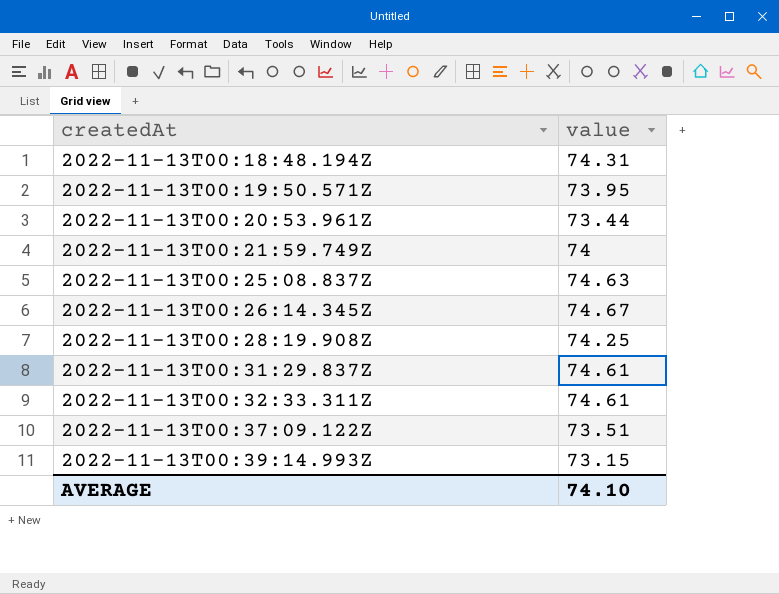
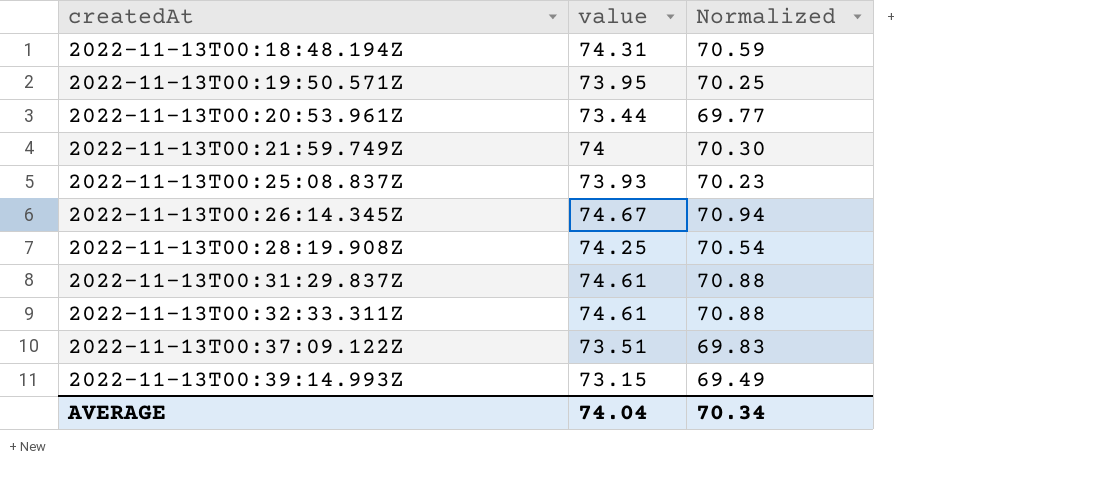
column Normalized | formula: none -> [value] * 0.95
2022-11-13T00:25:08.837Z | value: 74.63 -> 73.93
AVERAGE | value: 74.10 -> 74.04

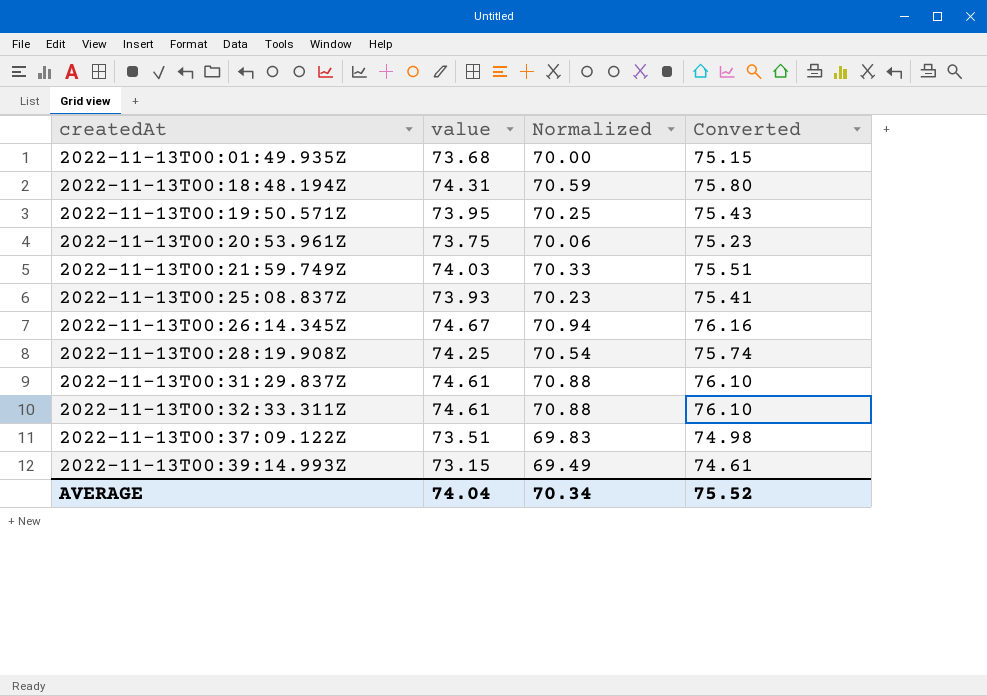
column Converted | formula: none -> [value] * 1.02
row 2022-11-13T00:01:49.935Z: none -> 73.68 | 70.00 | 75.15
2022-11-13T00:20:53.961Z | value: 73.44 -> 73.75
2022-11-13T00:20:53.961Z | Normalized: 69.77 -> 70.06
2022-11-13T00:21:59.749Z | value: 74 -> 74.03
2022-11-13T00:21:59.749Z | Normalized: 70.30 -> 70.33

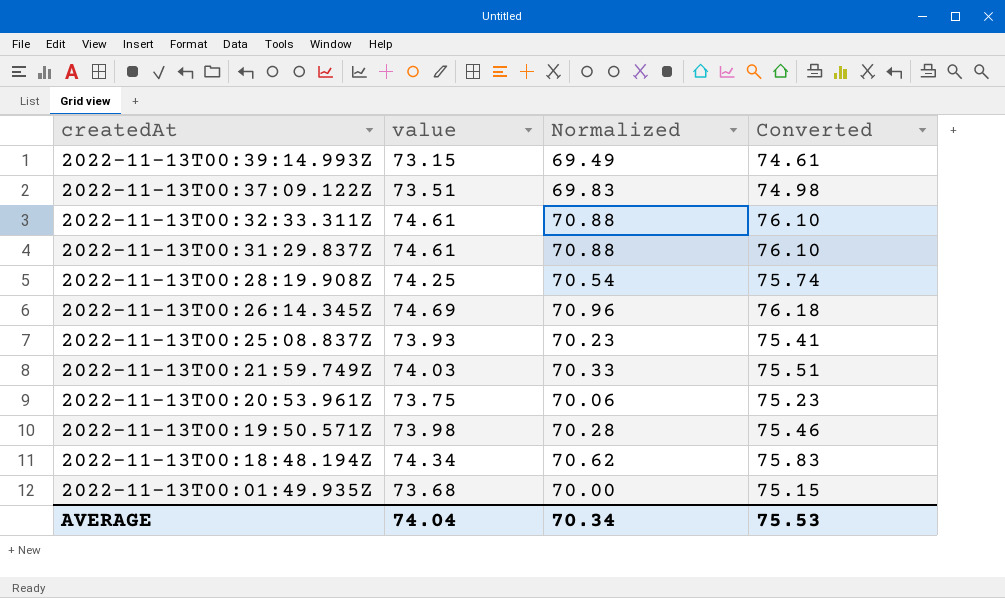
row order: createdAt ascending -> createdAt descending
2022-11-13T00:26:14.345Z | value: 74.67 -> 74.69
2022-11-13T00:26:14.345Z | Normalized: 70.94 -> 70.96
2022-11-13T00:26:14.345Z | Converted: 76.16 -> 76.18
2022-11-13T00:19:50.571Z | value: 73.95 -> 73.98
2022-11-13T00:19:50.571Z | Normalized: 70.25 -> 70.28
2022-11-13T00:19:50.571Z | Converted: 75.43 -> 75.46
2022-11-13T00:18:48.194Z | value: 74.31 -> 74.34
2022-11-13T00:18:48.194Z | Normalized: 70.59 -> 70.62
2022-11-13T00:18:48.194Z | Converted: 75.80 -> 75.83
AVERAGE | Converted: 75.52 -> 75.53

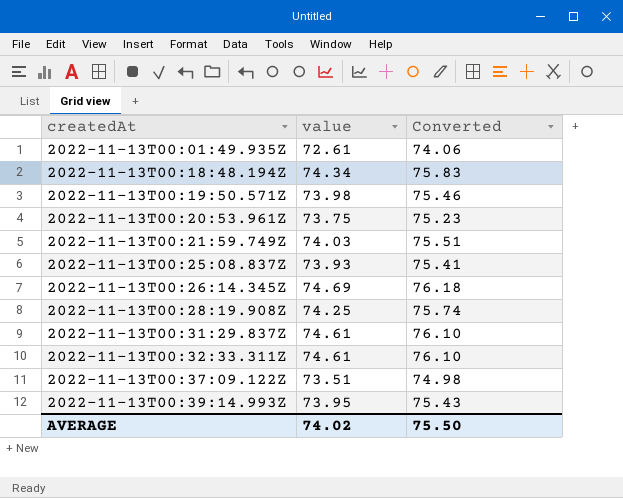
row order: createdAt descending -> createdAt ascending
column Normalized | formula: [value] * 0.95 -> none
2022-11-13T00:01:49.935Z | value: 73.68 -> 72.61
2022-11-13T00:01:49.935Z | Converted: 75.15 -> 74.06
2022-11-13T00:39:14.993Z | value: 73.15 -> 73.95
2022-11-13T00:39:14.993Z | Converted: 74.61 -> 75.43
AVERAGE | value: 74.04 -> 74.02
AVERAGE | Converted: 75.53 -> 75.50

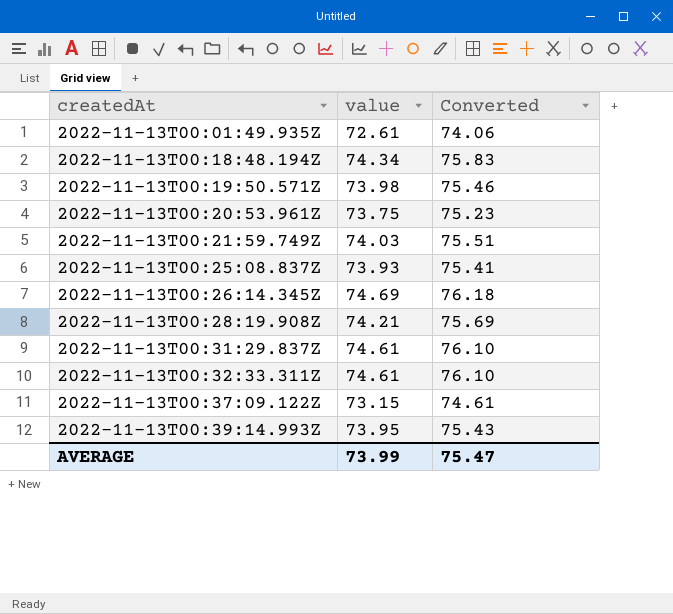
2022-11-13T00:28:19.908Z | value: 74.25 -> 74.21
2022-11-13T00:28:19.908Z | Converted: 75.74 -> 75.69
2022-11-13T00:37:09.122Z | value: 73.51 -> 73.15
2022-11-13T00:37:09.122Z | Converted: 74.98 -> 74.61
AVERAGE | value: 74.02 -> 73.99
AVERAGE | Converted: 75.50 -> 75.47

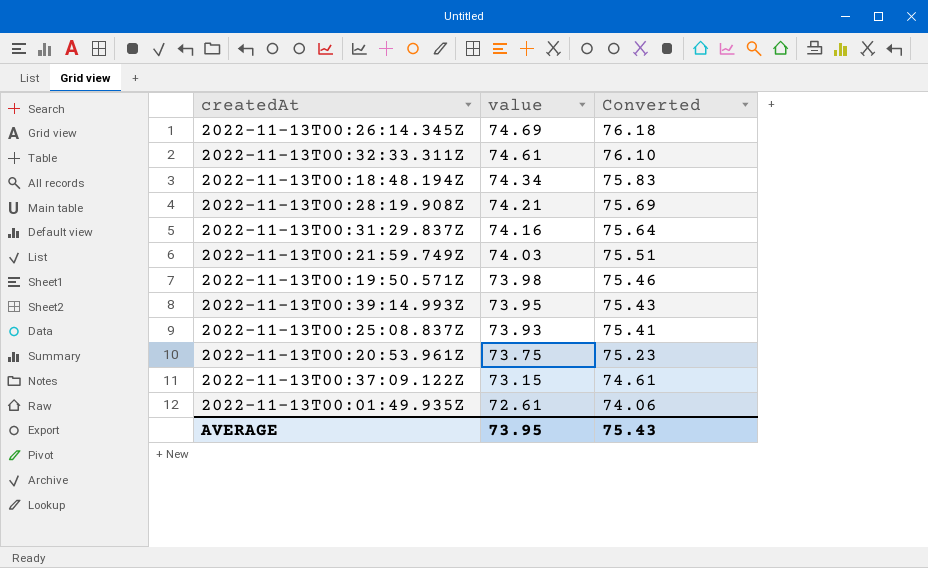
row order: createdAt ascending -> value descending
2022-11-13T00:31:29.837Z | value: 74.61 -> 74.16
2022-11-13T00:31:29.837Z | Converted: 76.10 -> 75.64
AVERAGE | value: 73.99 -> 73.95
AVERAGE | Converted: 75.47 -> 75.43

